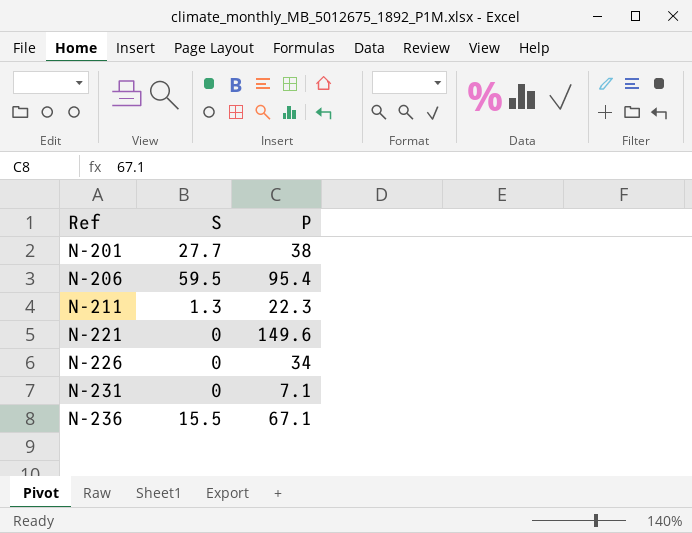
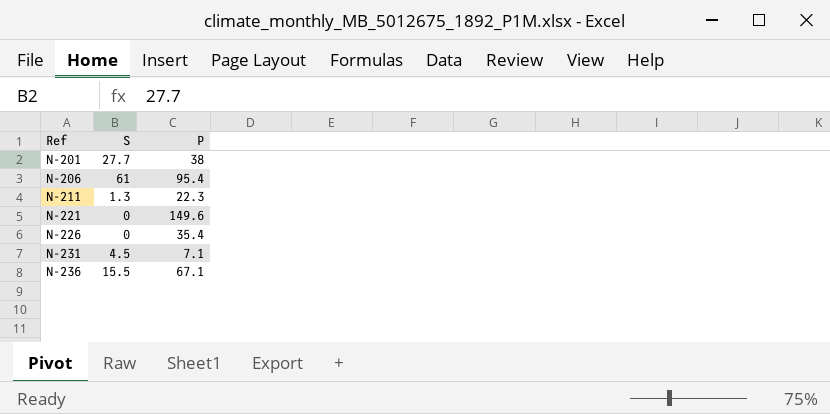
N-206 | S: 59.5 -> 61
N-226 | P: 34 -> 35.4
N-231 | S: 0 -> 4.5

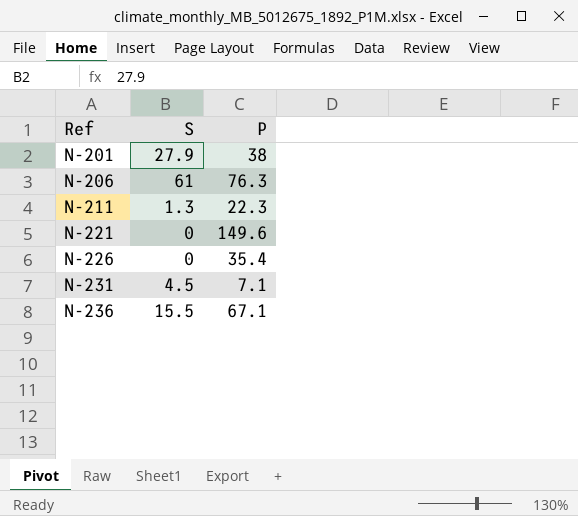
N-201 | S: 27.7 -> 27.9
N-206 | P: 95.4 -> 76.3

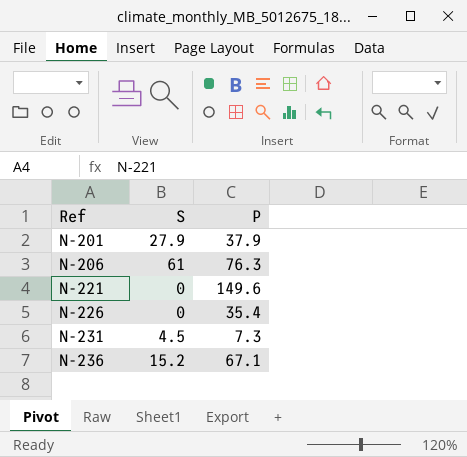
row N-211: 1.3 | 22.3 -> none
N-201 | P: 38 -> 37.9
N-231 | P: 7.1 -> 7.3
N-236 | S: 15.5 -> 15.2

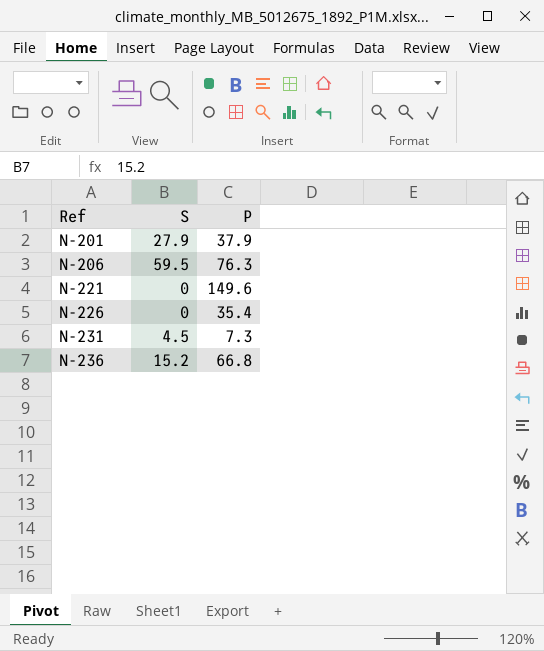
N-206 | S: 61 -> 59.5
N-236 | P: 67.1 -> 66.8

